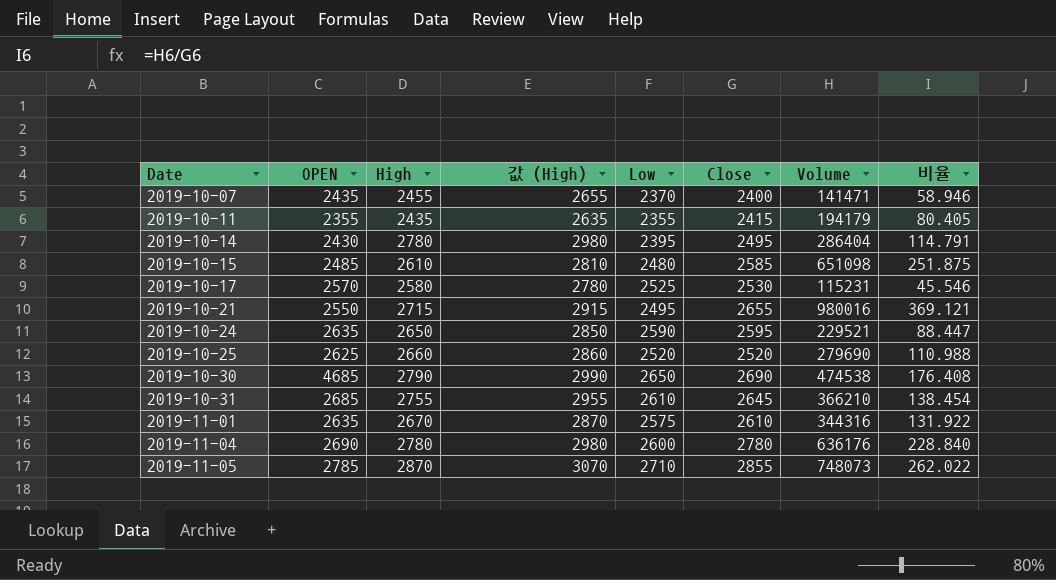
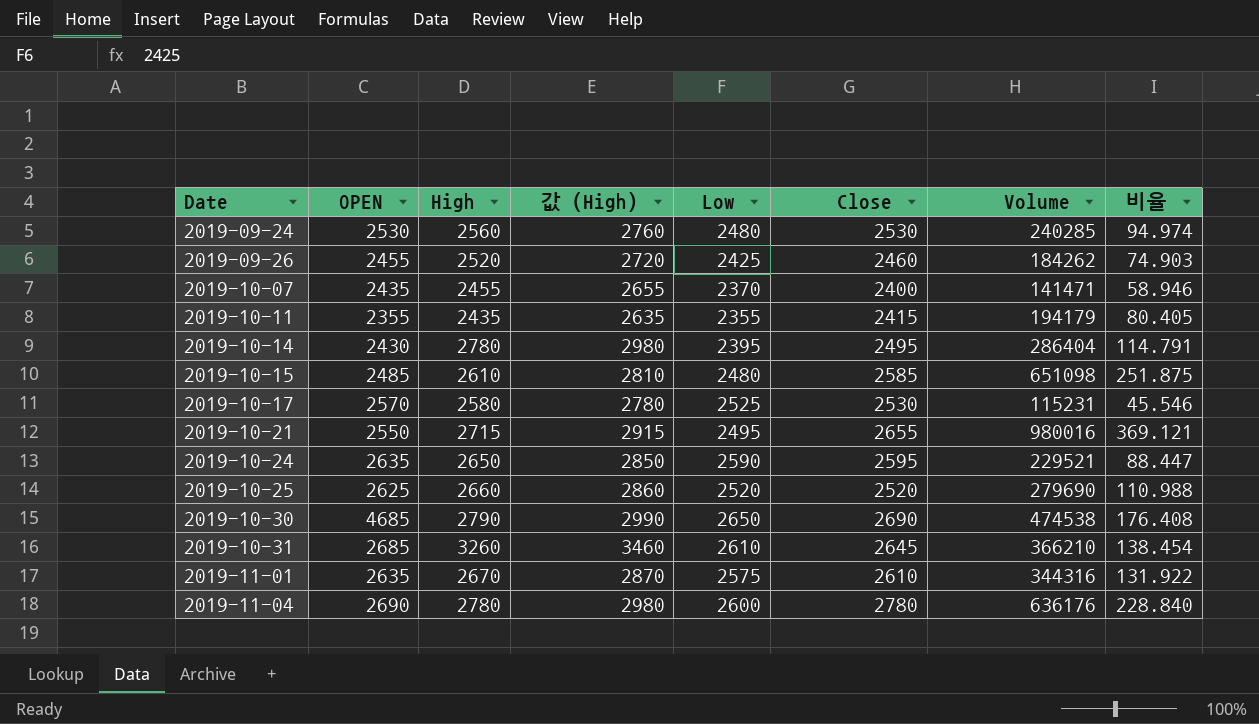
row 2019-11-05: 2785 | 2870 | 3070 | 2710 | 2855 | 748073 | 262.022 -> none
row 2019-09-24: none -> 2530 | 2560 | 2760 | 2480 | 2530 | 240285 | 94.974
row 2019-09-26: none -> 2455 | 2520 | 2720 | 2425 | 2460 | 184262 | 74.903
2019-10-31 | High: 2755 -> 3260
2019-10-31 | 값 (High): 2955 -> 3460

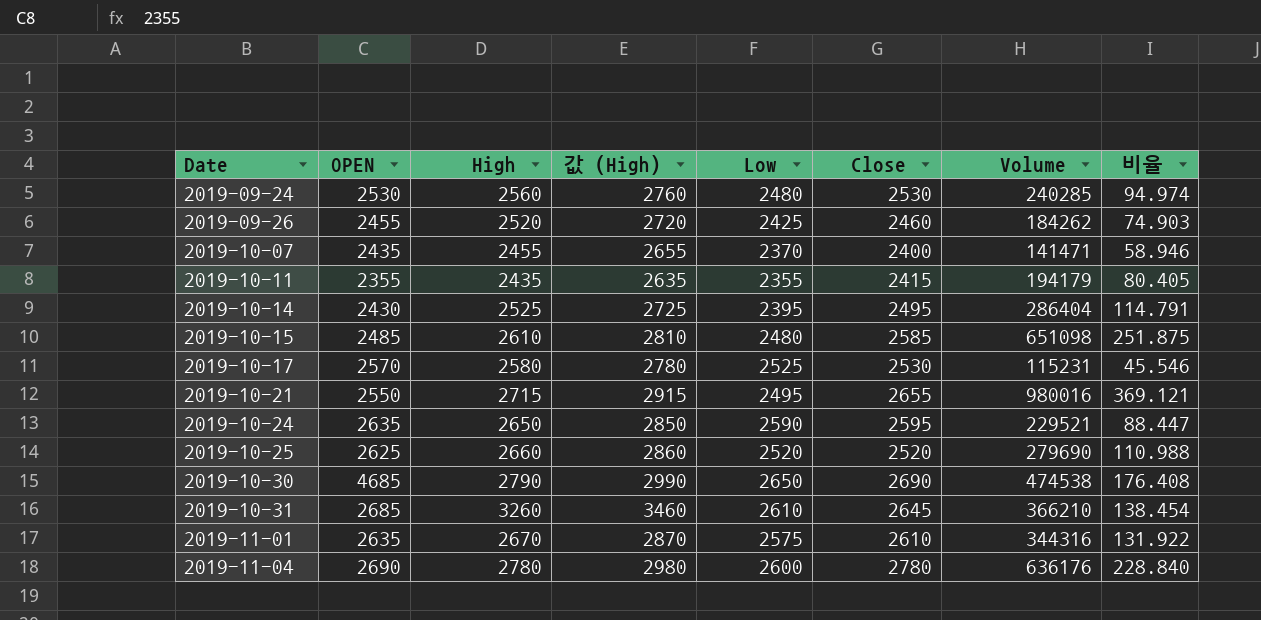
2019-10-14 | High: 2780 -> 2525
2019-10-14 | 값 (High): 2980 -> 2725

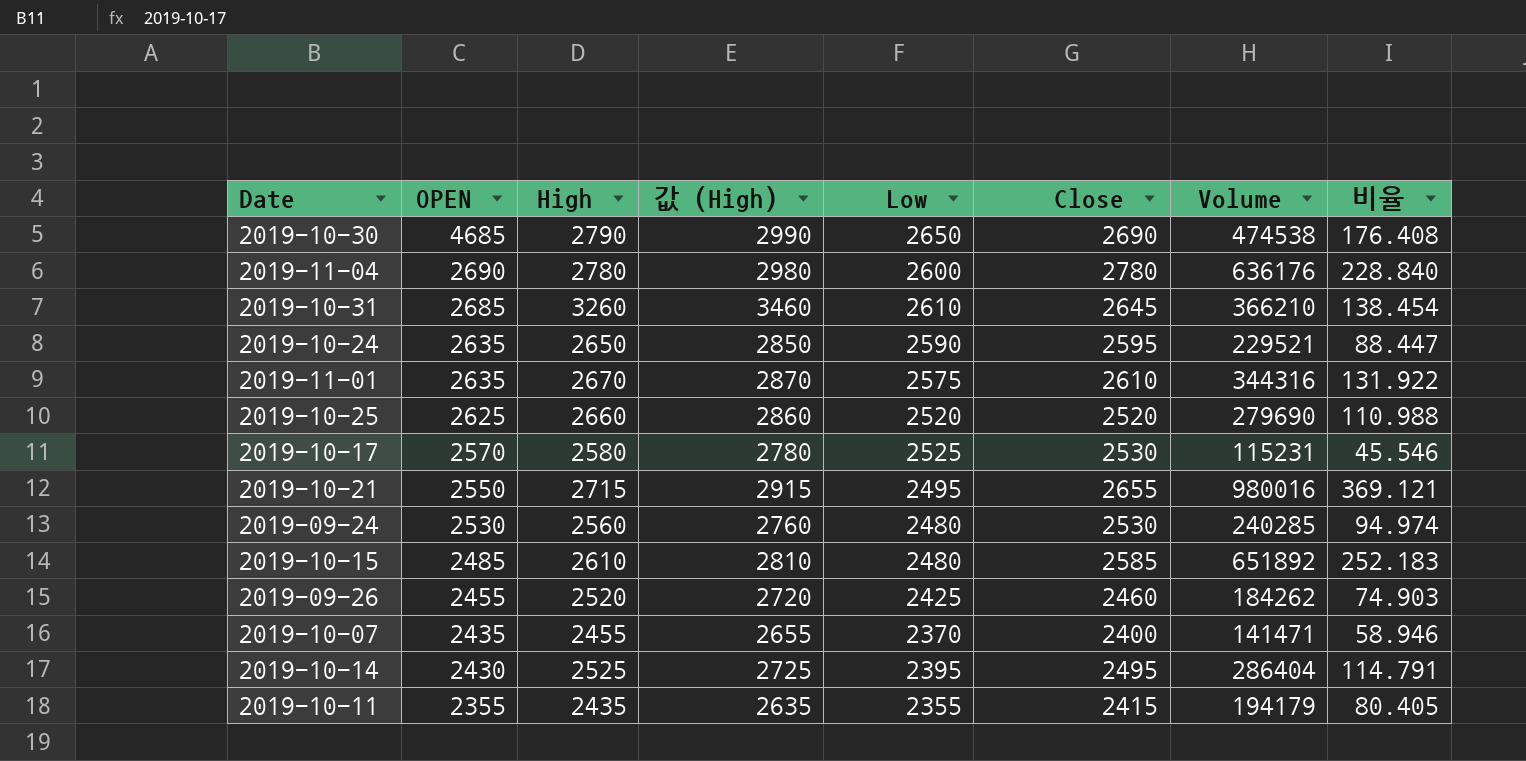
row order: Date ascending -> OPEN descending
2019-10-15 | Volume: 651098 -> 651892
2019-10-15 | 비율: 251.875 -> 252.183

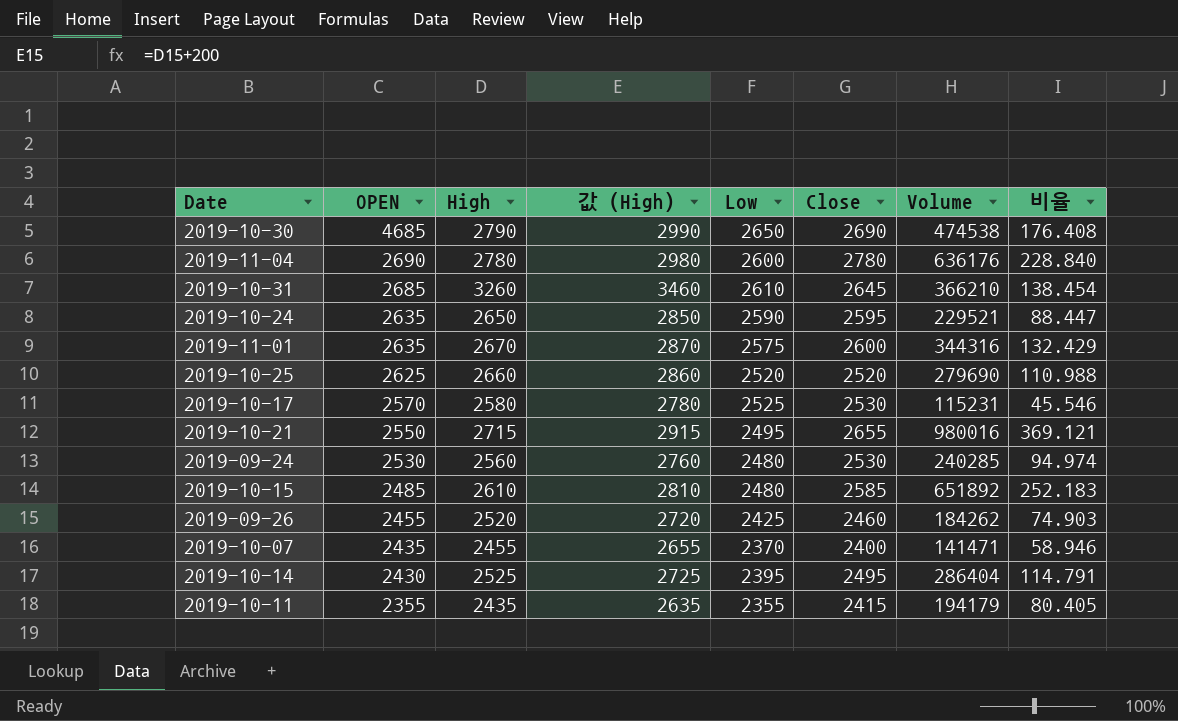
2019-11-01 | Close: 2610 -> 2600
2019-11-01 | 비율: 131.922 -> 132.429

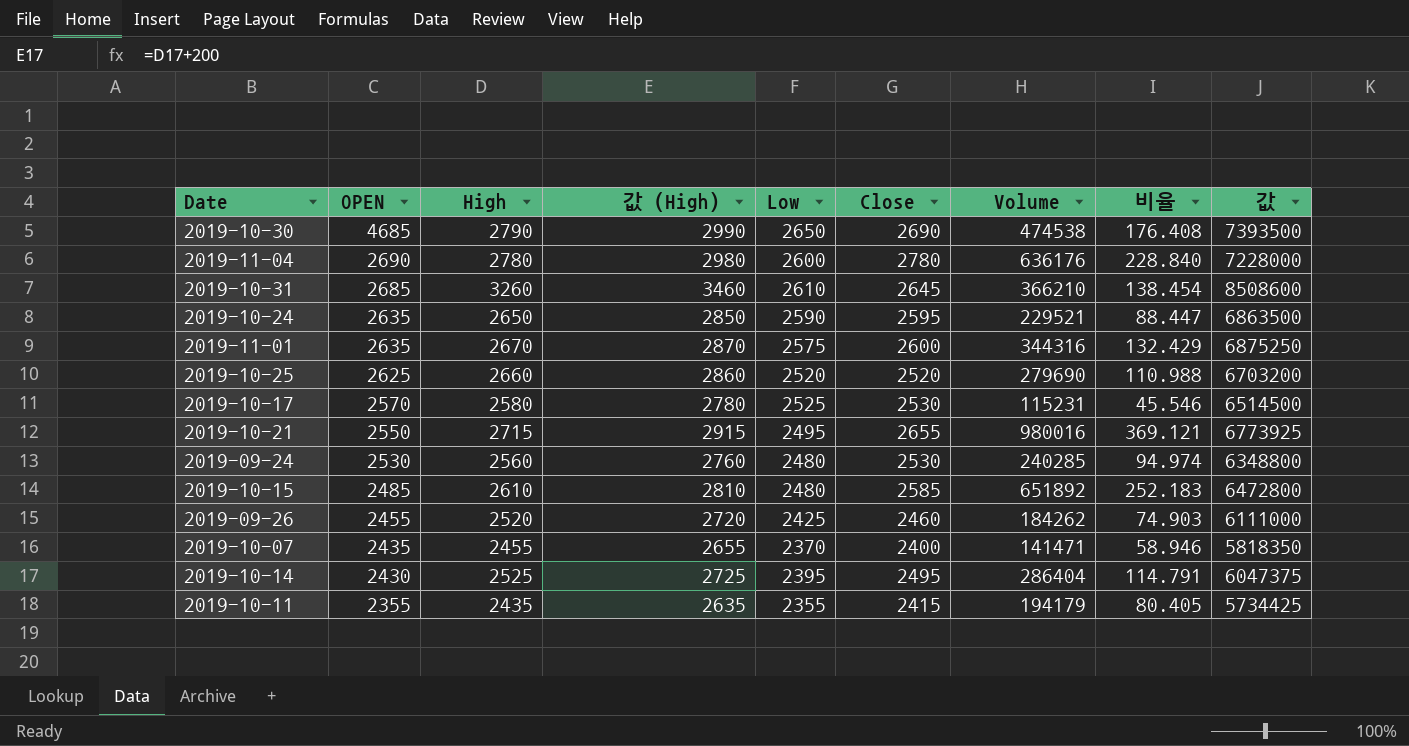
column 값 | formula: none -> [High] * [Low]

